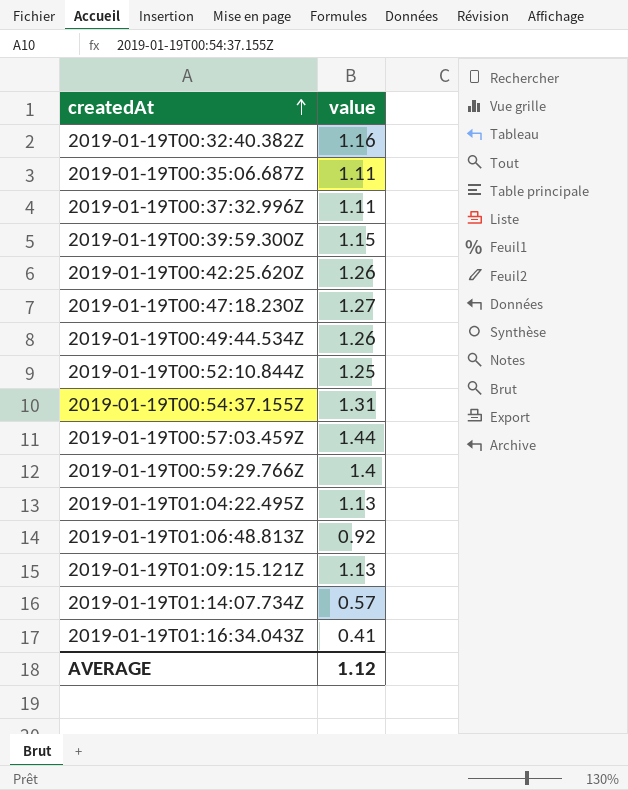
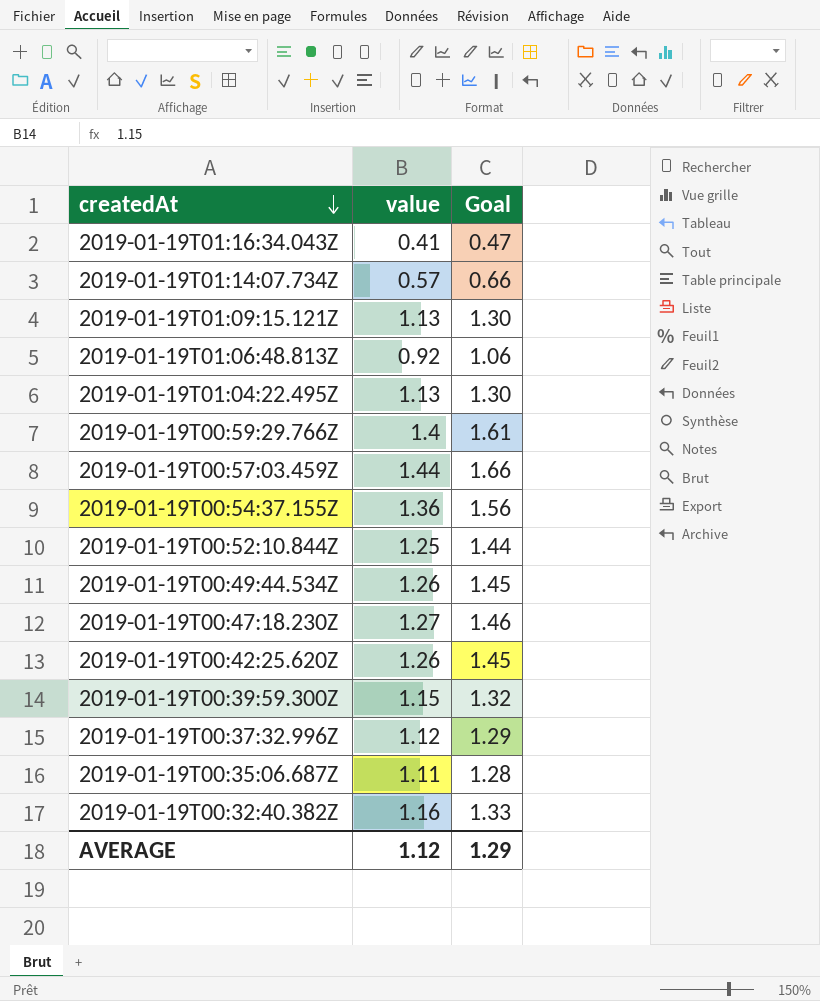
row order: createdAt ascending -> createdAt descending
column Goal | formula: none -> [value] * 1.15
2019-01-19T00:54:37.155Z | value: 1.31 -> 1.36
2019-01-19T00:37:32.996Z | value: 1.11 -> 1.12

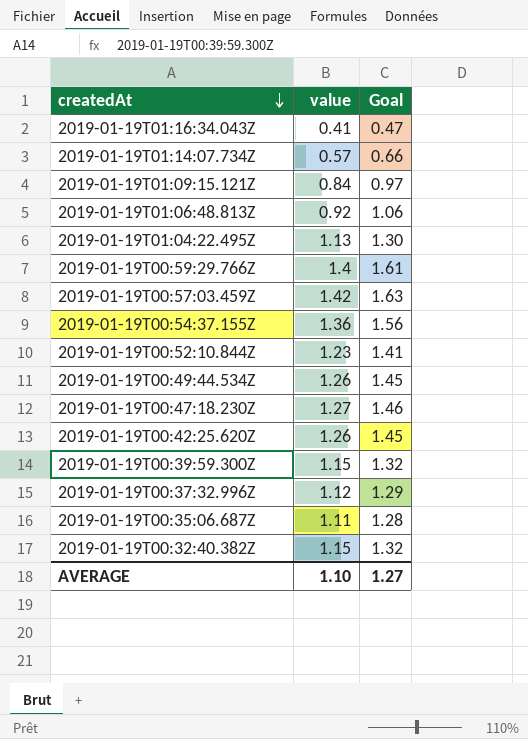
2019-01-19T01:09:15.121Z | value: 1.13 -> 0.84
2019-01-19T01:09:15.121Z | Goal: 1.30 -> 0.97
2019-01-19T00:57:03.459Z | value: 1.44 -> 1.42
2019-01-19T00:57:03.459Z | Goal: 1.66 -> 1.63
2019-01-19T00:52:10.844Z | value: 1.25 -> 1.23
2019-01-19T00:52:10.844Z | Goal: 1.44 -> 1.41
2019-01-19T00:32:40.382Z | value: 1.16 -> 1.15
2019-01-19T00:32:40.382Z | Goal: 1.33 -> 1.32
AVERAGE | value: 1.12 -> 1.10
AVERAGE | Goal: 1.29 -> 1.27

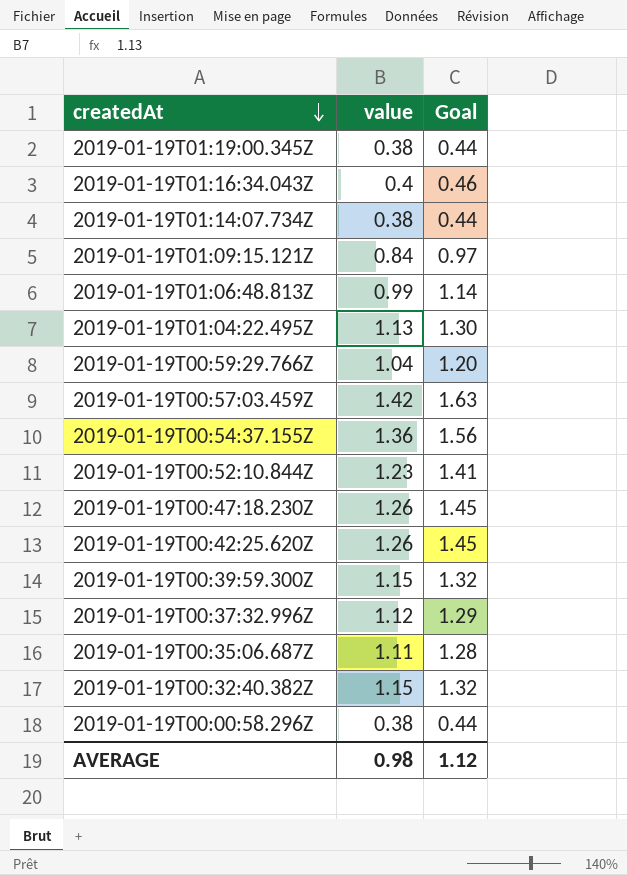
row 2019-01-19T00:49:44.534Z: 1.26 | 1.45 -> none
row 2019-01-19T01:19:00.345Z: none -> 0.38 | 0.44
2019-01-19T01:16:34.043Z | value: 0.41 -> 0.4
2019-01-19T01:16:34.043Z | Goal: 0.47 -> 0.46
2019-01-19T01:14:07.734Z | value: 0.57 -> 0.38
2019-01-19T01:14:07.734Z | Goal: 0.66 -> 0.44
2019-01-19T01:06:48.813Z | value: 0.92 -> 0.99
2019-01-19T01:06:48.813Z | Goal: 1.06 -> 1.14
2019-01-19T00:59:29.766Z | value: 1.4 -> 1.04
2019-01-19T00:59:29.766Z | Goal: 1.61 -> 1.20
2019-01-19T00:47:18.230Z | value: 1.27 -> 1.26
2019-01-19T00:47:18.230Z | Goal: 1.46 -> 1.45
row 2019-01-19T00:00:58.296Z: none -> 0.38 | 0.44
AVERAGE | value: 1.10 -> 0.98
AVERAGE | Goal: 1.27 -> 1.12

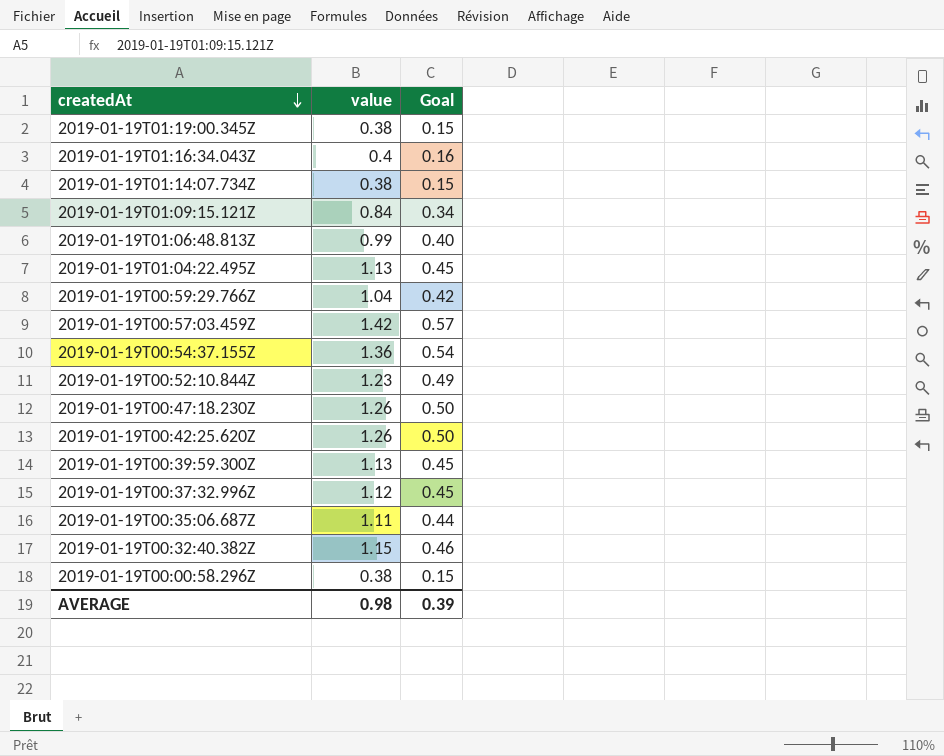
column Goal | formula: [value] * 1.15 -> [value] * 0.4
2019-01-19T00:39:59.300Z | value: 1.15 -> 1.13
AVERAGE | Goal: 1.12 -> 0.39

